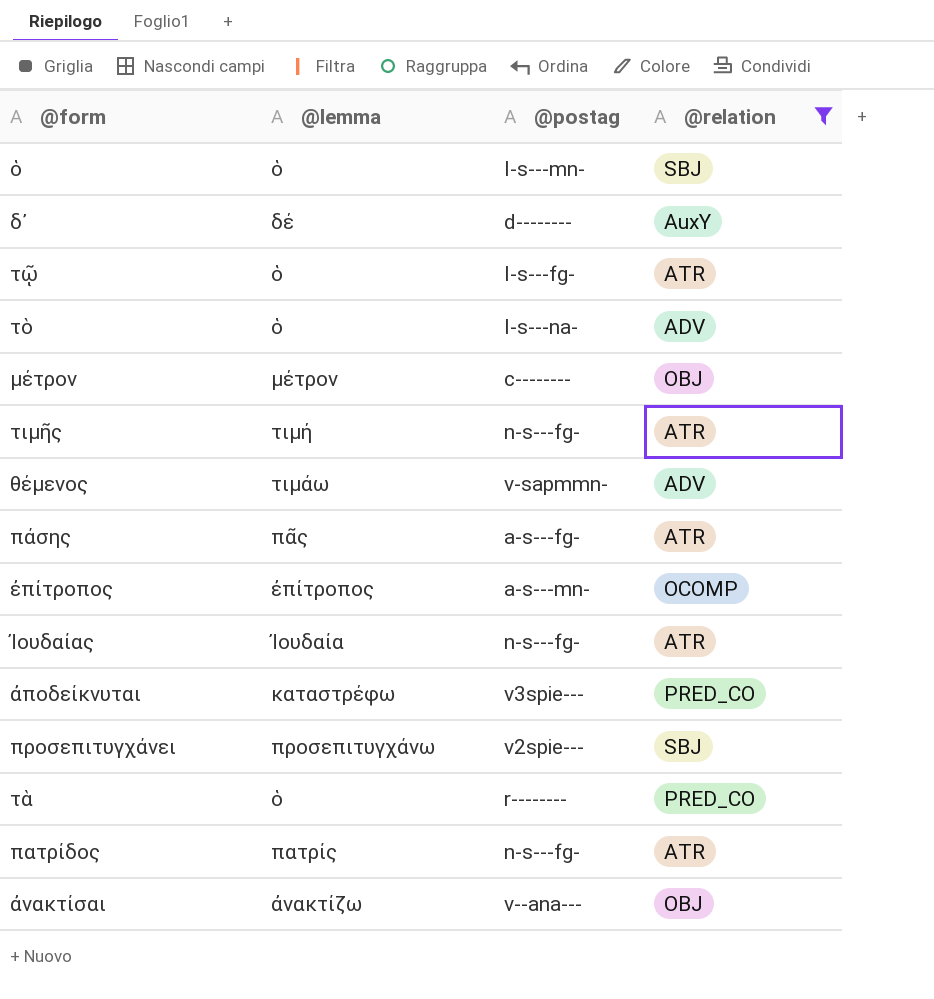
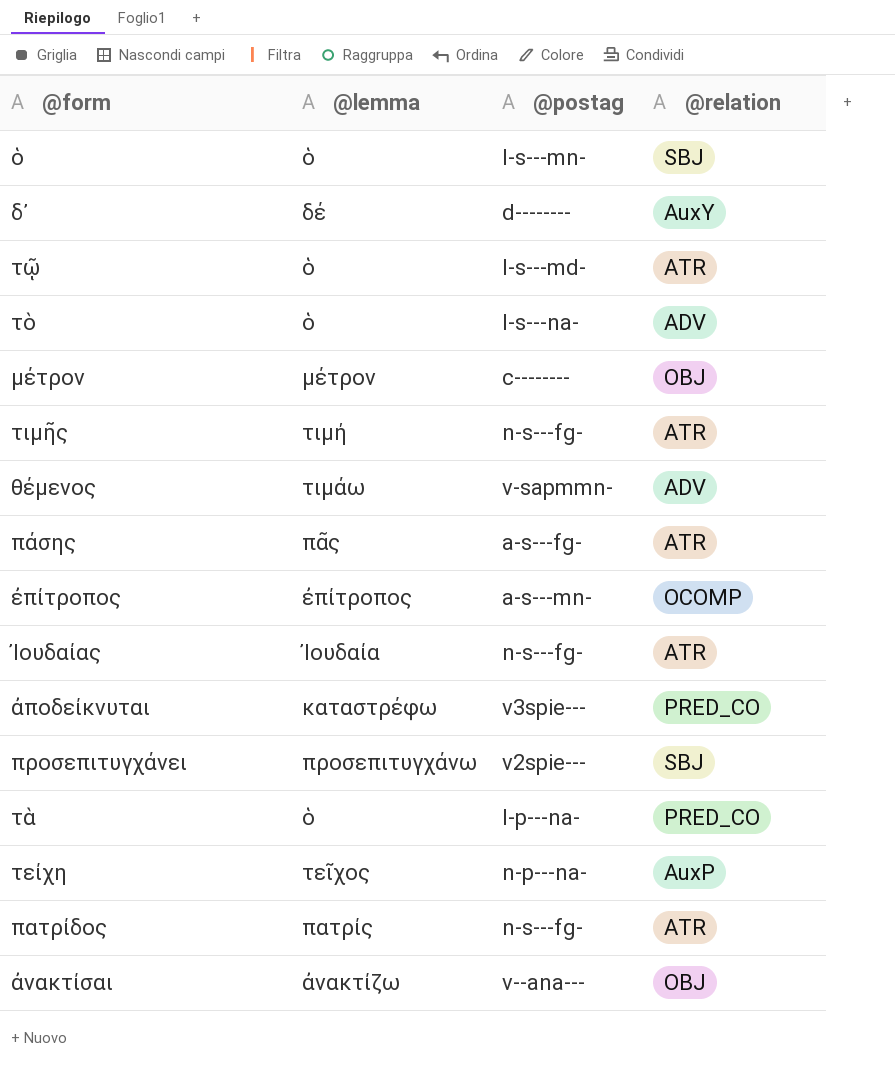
filter: @relation != AuxP -> none
τῷ | @postag: l-s---fg- -> l-s---md-
τὰ | @postag: r-------- -> l-p---na-

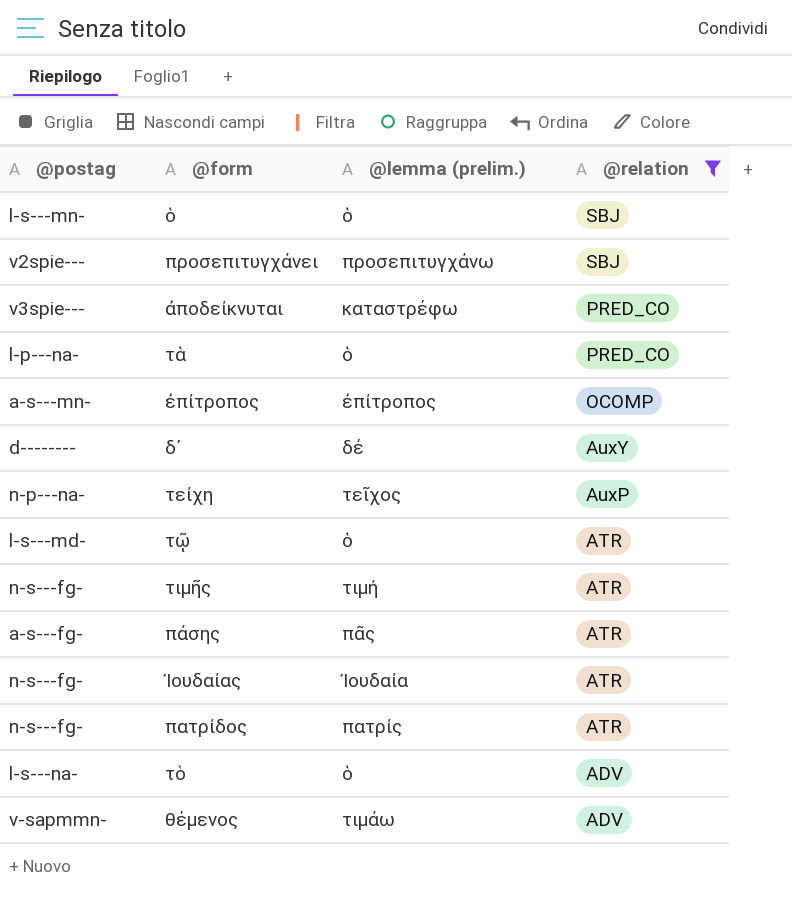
filter: none -> @relation != OBJ
row order: none -> @relation descending
column @postag | position: 3 -> 1
column name: @lemma -> @lemma (prelim.)

